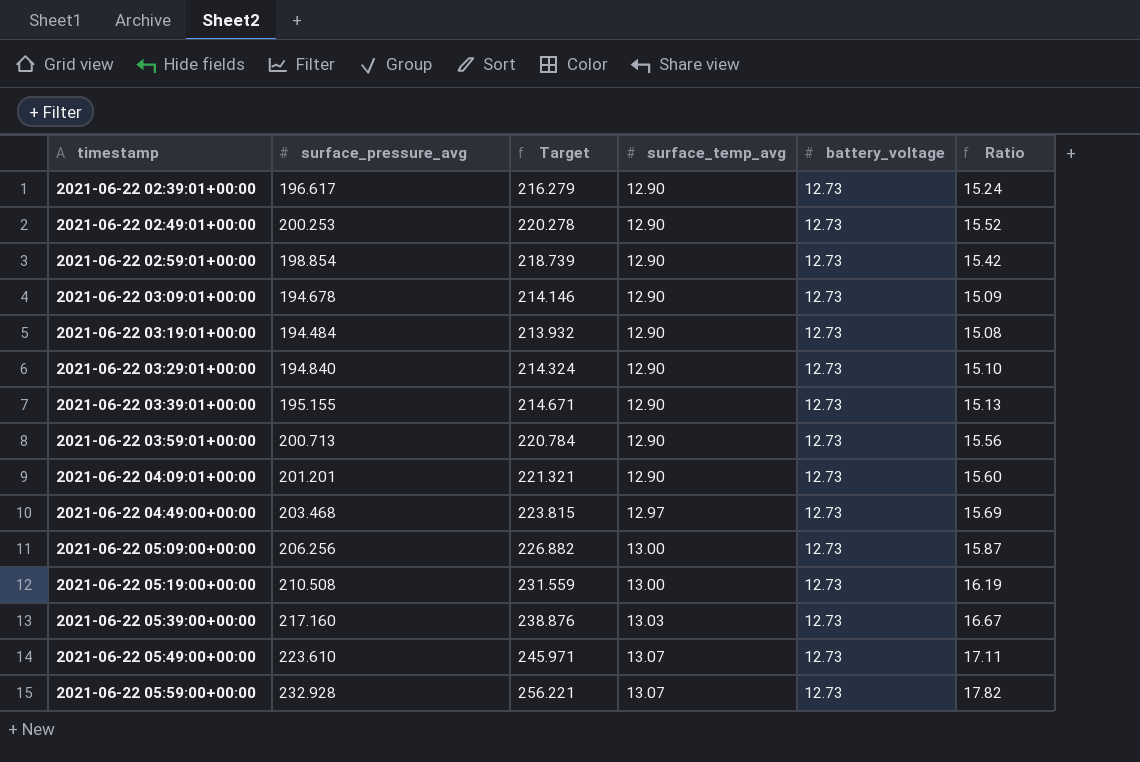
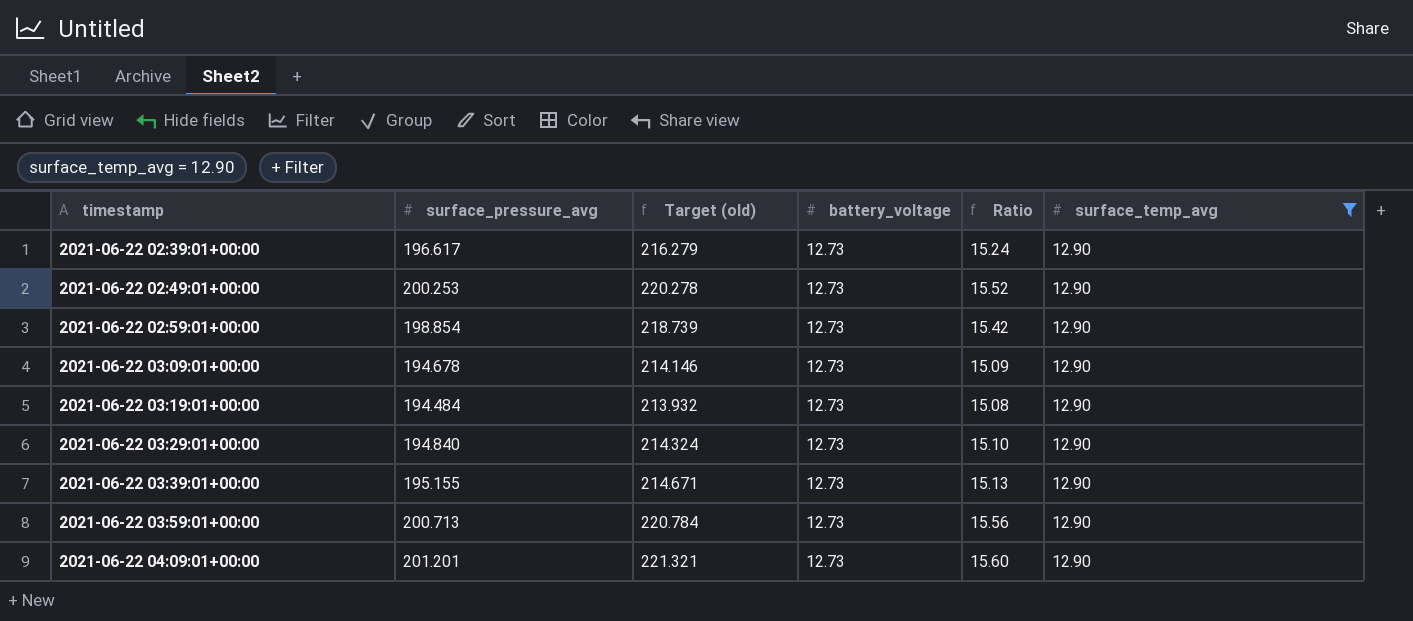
filter: none -> surface_temp_avg = 12.90
column name: Target -> Target (old)
column surface_temp_avg | position: 4 -> 6

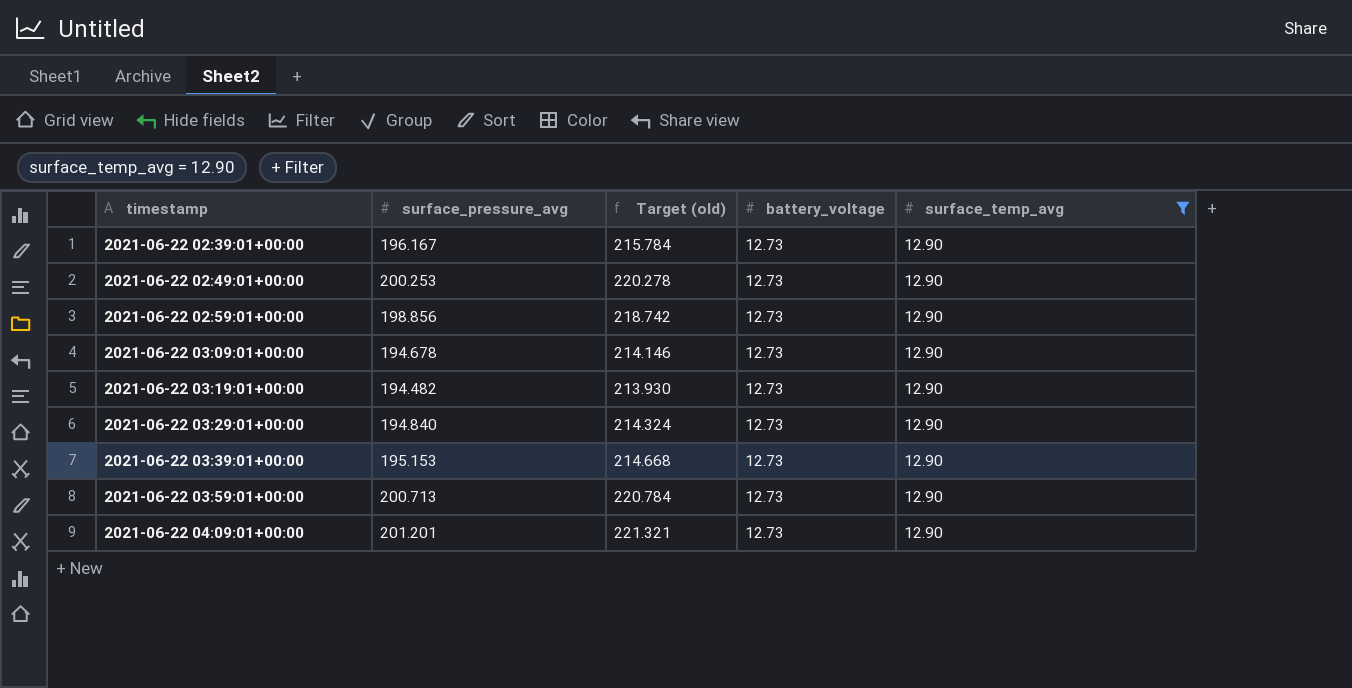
column Ratio | formula: [surface_pressure_avg] / [surface_temp_avg] -> none
2021-06-22 02:39:01+00:00 | surface_pressure_avg: 196.617 -> 196.167
2021-06-22 02:39:01+00:00 | Target (old): 216.279 -> 215.784
2021-06-22 02:59:01+00:00 | surface_pressure_avg: 198.854 -> 198.856
2021-06-22 02:59:01+00:00 | Target (old): 218.739 -> 218.742
2021-06-22 03:19:01+00:00 | surface_pressure_avg: 194.484 -> 194.482
2021-06-22 03:19:01+00:00 | Target (old): 213.932 -> 213.930
2021-06-22 03:39:01+00:00 | surface_pressure_avg: 195.155 -> 195.153
2021-06-22 03:39:01+00:00 | Target (old): 214.671 -> 214.668

